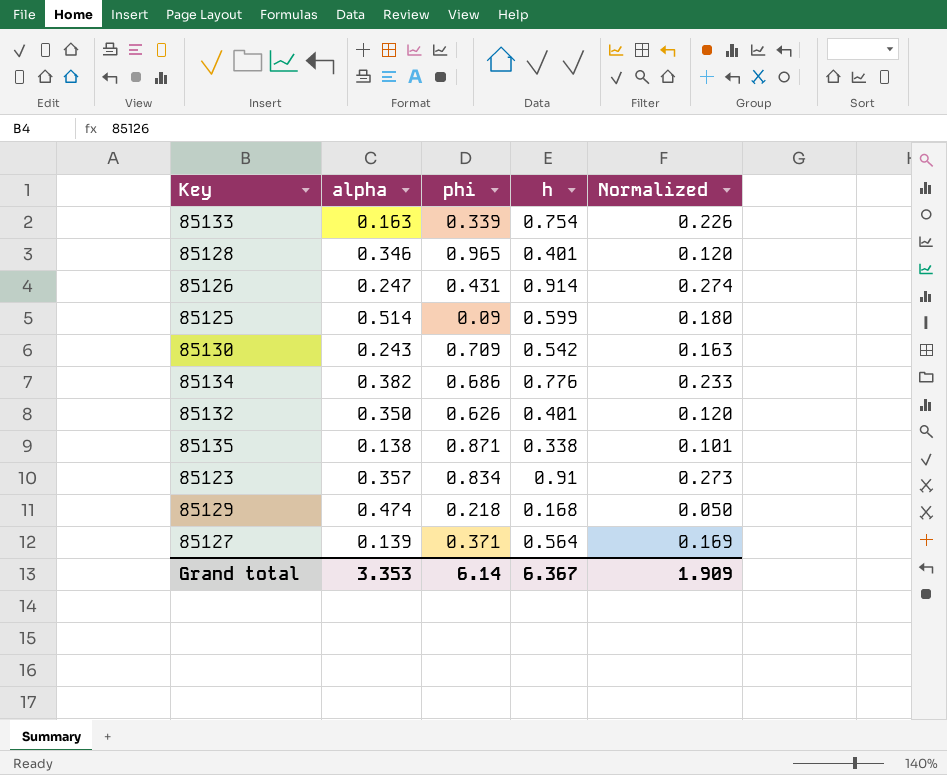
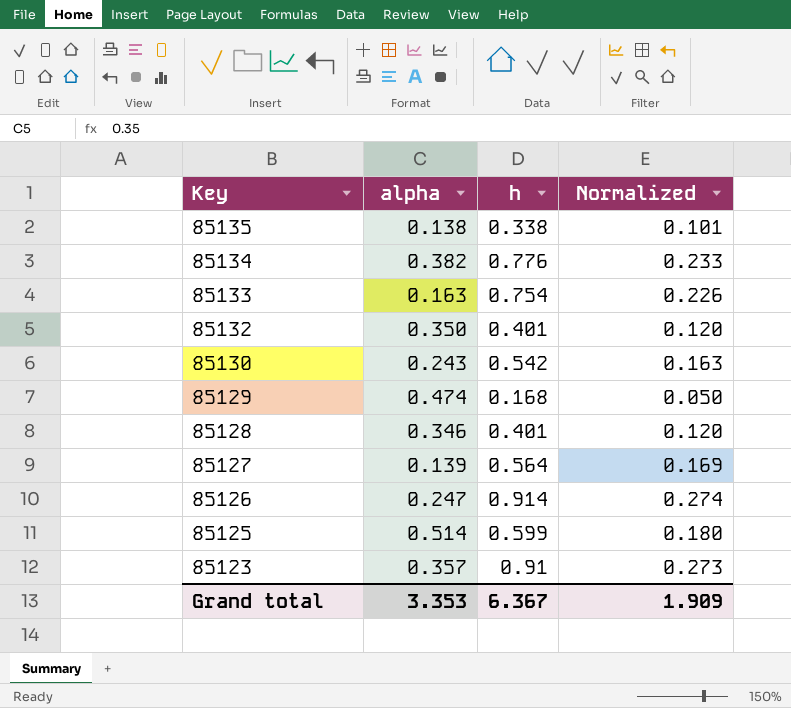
row order: none -> Key descending
column phi | position: 3 -> none

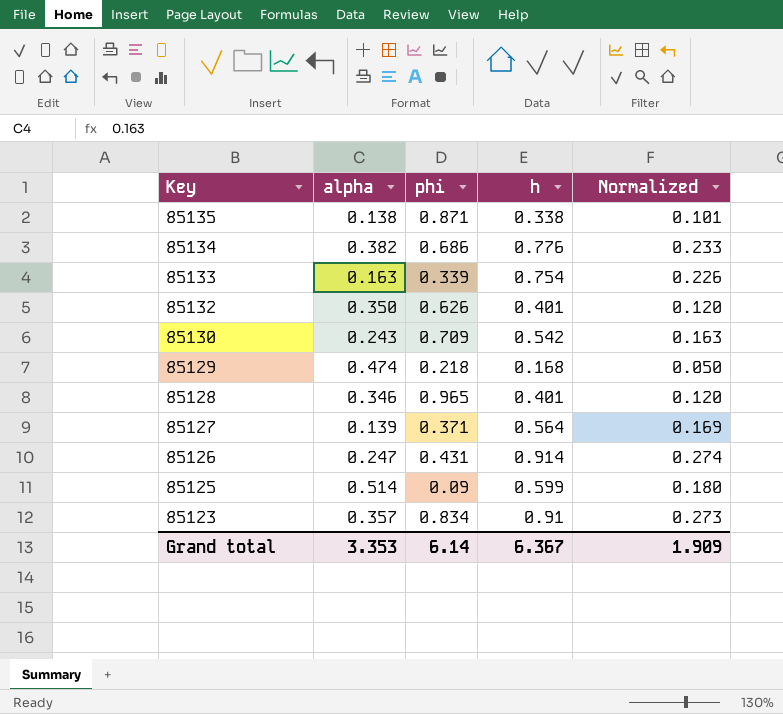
column phi | position: none -> 3

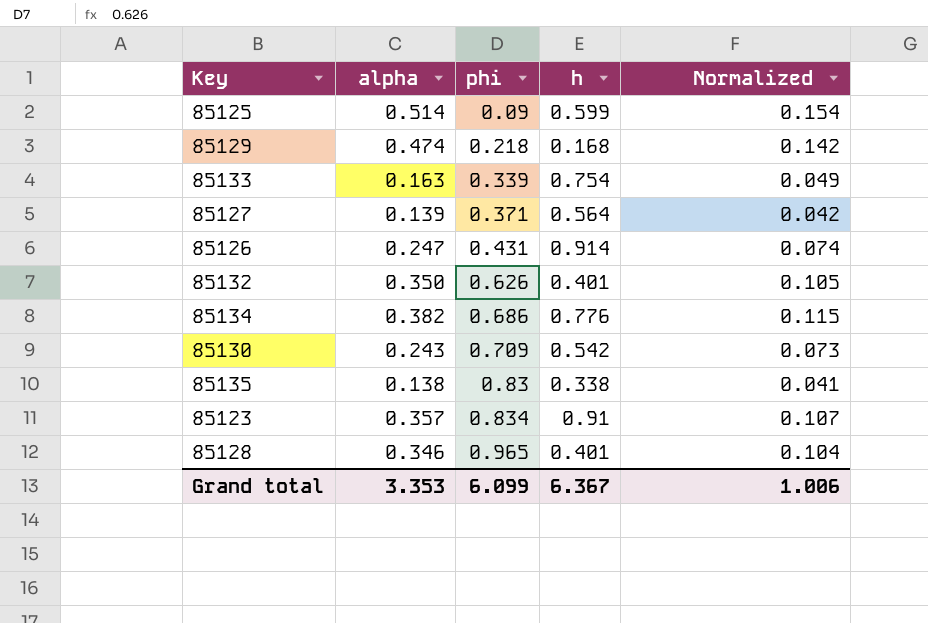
row order: Key descending -> phi ascending
column Normalized | formula: [h] * 0.3 -> [alpha] * 0.3
85135 | phi: 0.871 -> 0.83
Grand total | phi: 6.14 -> 6.099
Grand total | Normalized: 1.909 -> 1.006

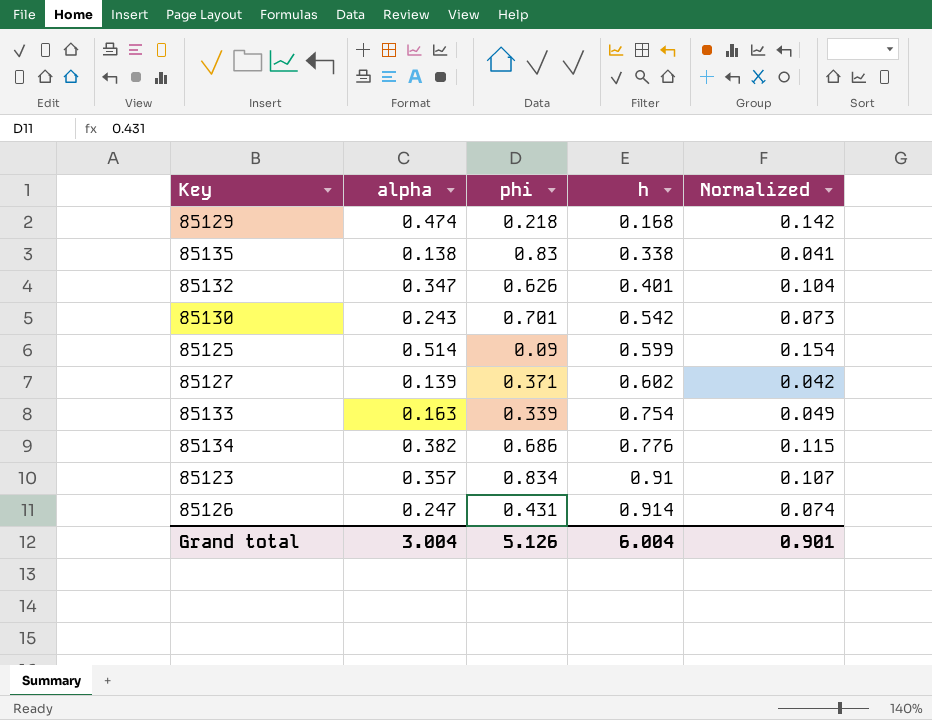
row order: phi ascending -> h ascending
row 85128: 0.346 | 0.965 | 0.401 | 0.104 -> none
85132 | alpha: 0.350 -> 0.347
85132 | Normalized: 0.105 -> 0.104
85130 | phi: 0.709 -> 0.701
85127 | h: 0.564 -> 0.602
Grand total | alpha: 3.353 -> 3.004
Grand total | phi: 6.099 -> 5.126
Grand total | h: 6.367 -> 6.004
Grand total | Normalized: 1.006 -> 0.901

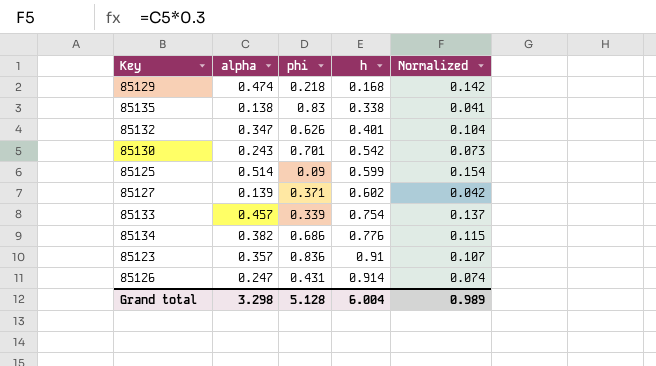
85133 | alpha: 0.163 -> 0.457
85133 | Normalized: 0.049 -> 0.137
85123 | phi: 0.834 -> 0.836
Grand total | alpha: 3.004 -> 3.298
Grand total | phi: 5.126 -> 5.128
Grand total | Normalized: 0.901 -> 0.989

